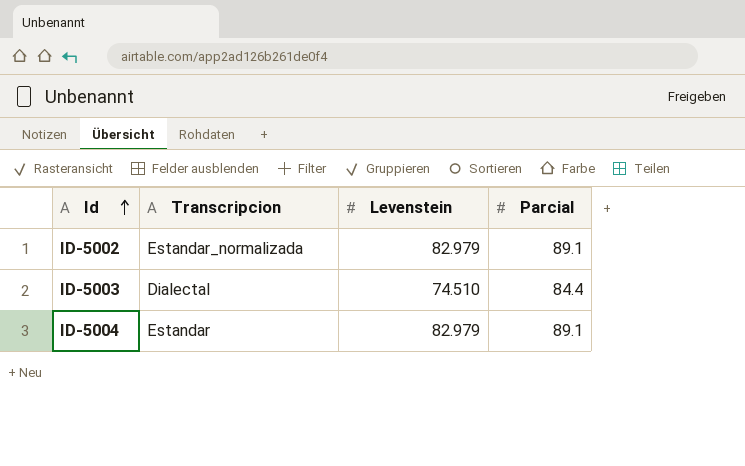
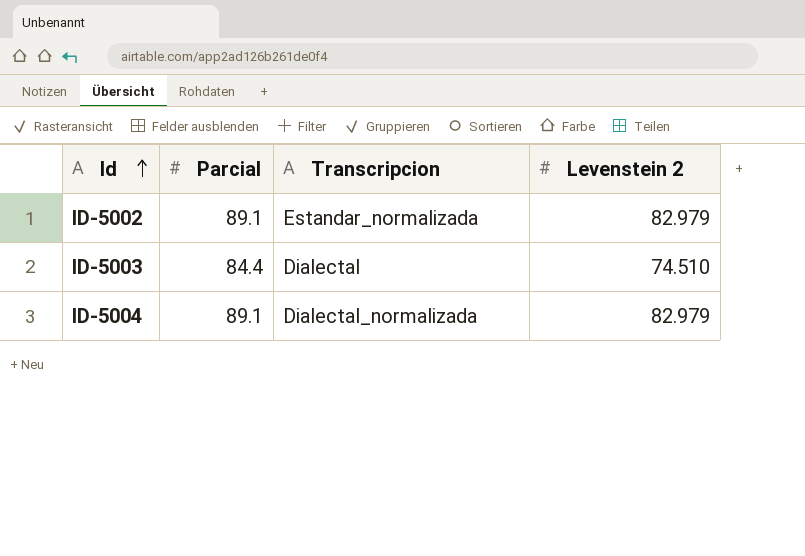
column Parcial | position: 4 -> 2
column name: Levenstein -> Levenstein 2
ID-5004 | Transcripcion: Estandar -> Dialectal_normalizada

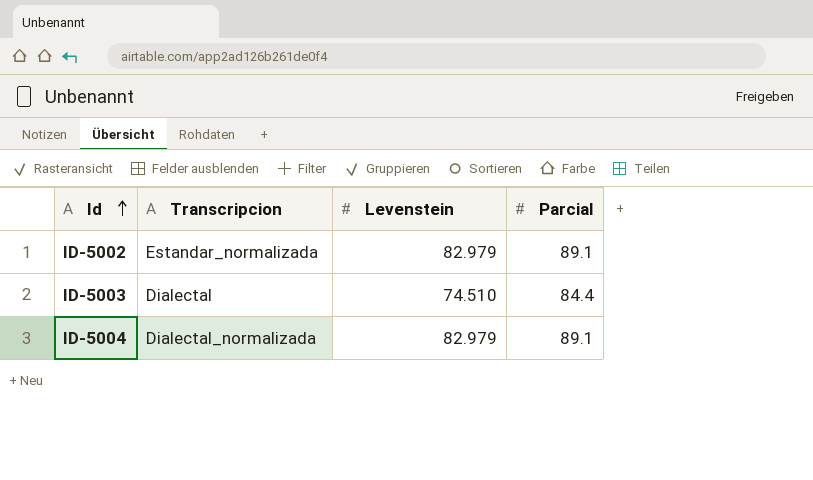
column name: Levenstein 2 -> Levenstein
column Parcial | position: 2 -> 4

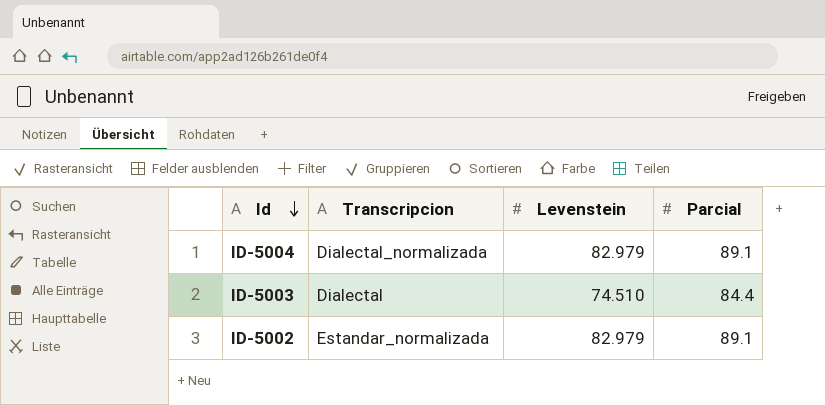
row order: Id ascending -> Id descending

